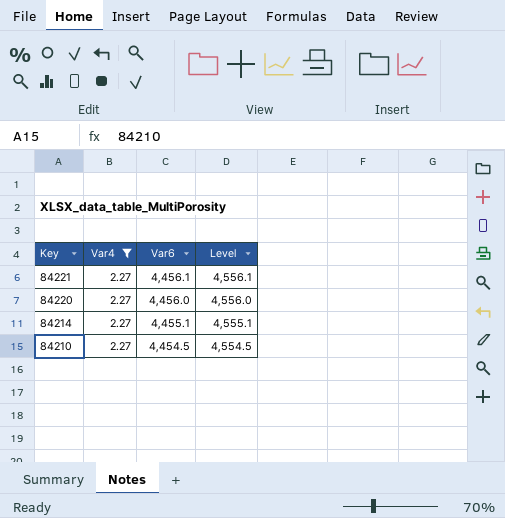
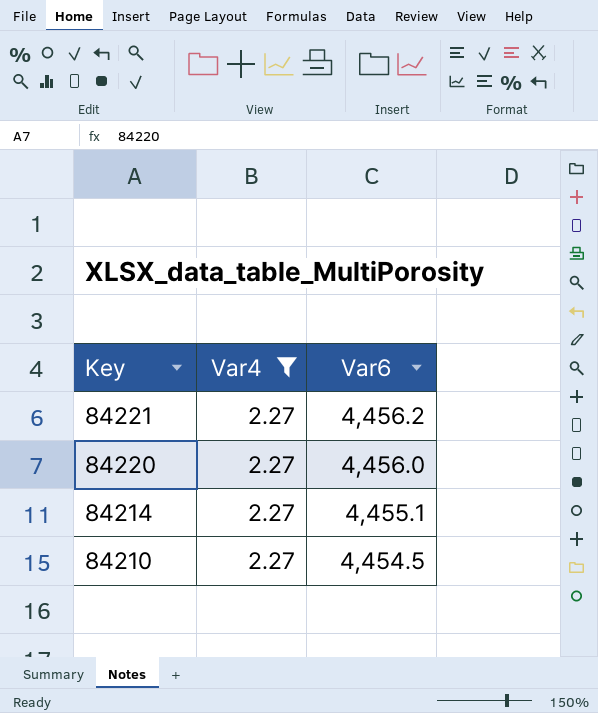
column Level | formula: [Var6] + 100 -> none
84221 | Var6: 4,456.1 -> 4,456.2

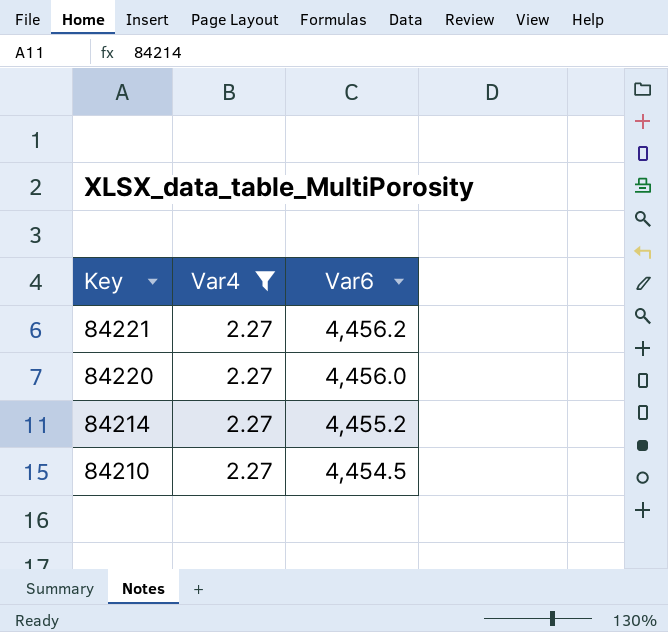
84214 | Var6: 4,455.1 -> 4,455.2

